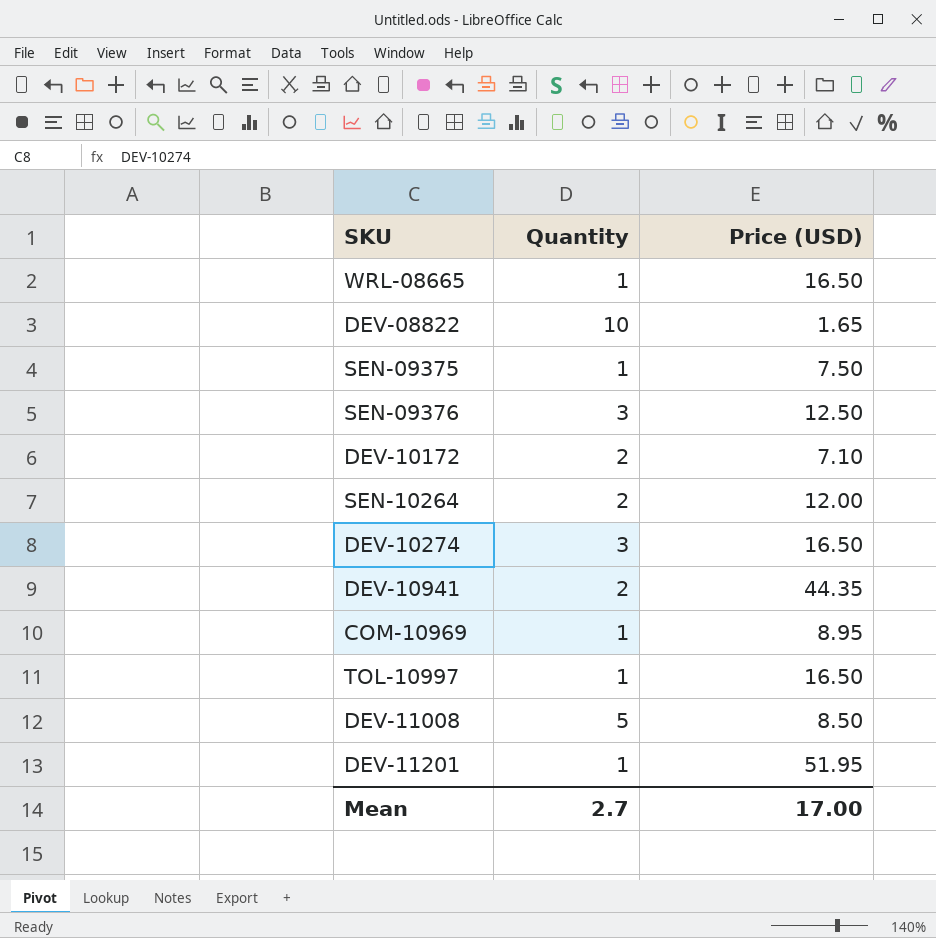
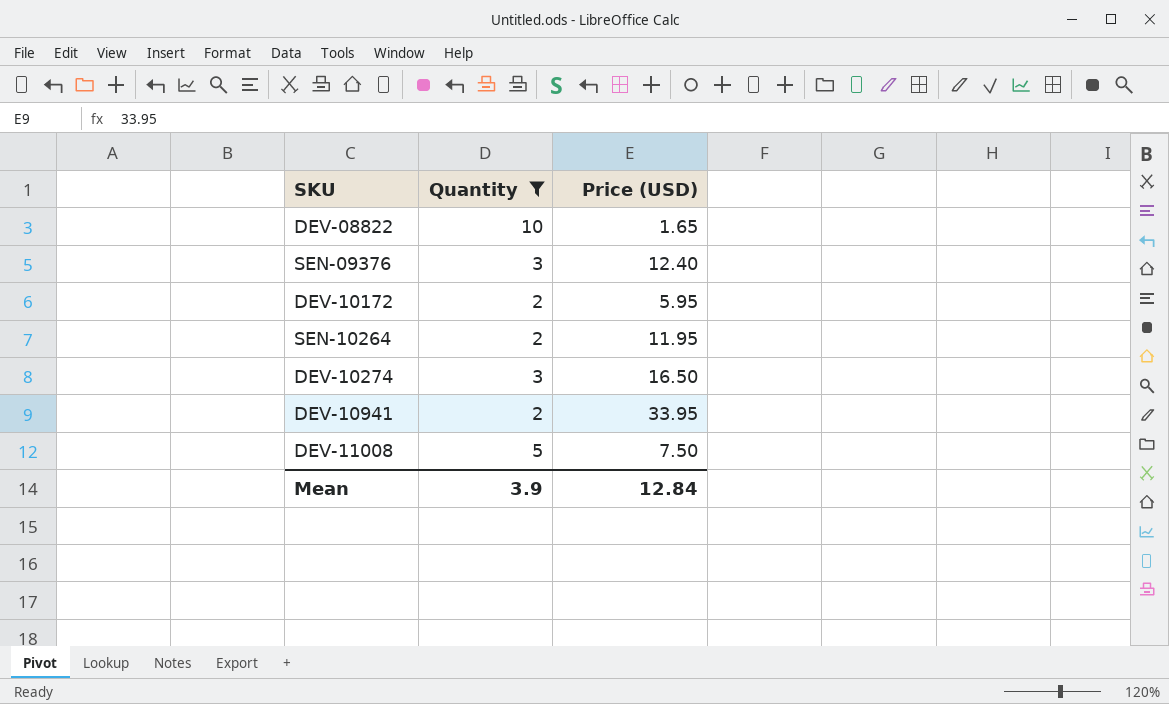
filter: none -> Quantity != 1
SEN-09376 | Price (USD): 12.50 -> 12.40
DEV-10172 | Price (USD): 7.10 -> 5.95
SEN-10264 | Price (USD): 12.00 -> 11.95
DEV-10941 | Price (USD): 44.35 -> 33.95
DEV-11008 | Price (USD): 8.50 -> 7.50
Mean | Quantity: 2.7 -> 3.9
Mean | Price (USD): 17.00 -> 12.84

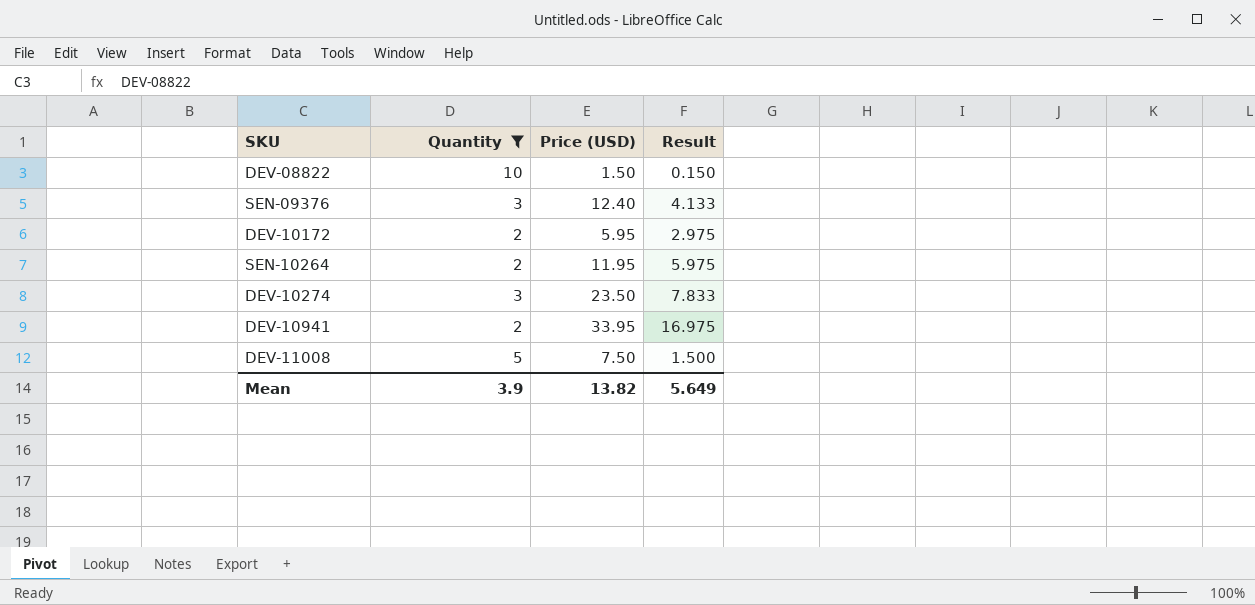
column Result | formula: none -> [Price (USD)] / [Quantity]
DEV-08822 | Price (USD): 1.65 -> 1.50
DEV-10274 | Price (USD): 16.50 -> 23.50
Mean | Price (USD): 12.84 -> 13.82

